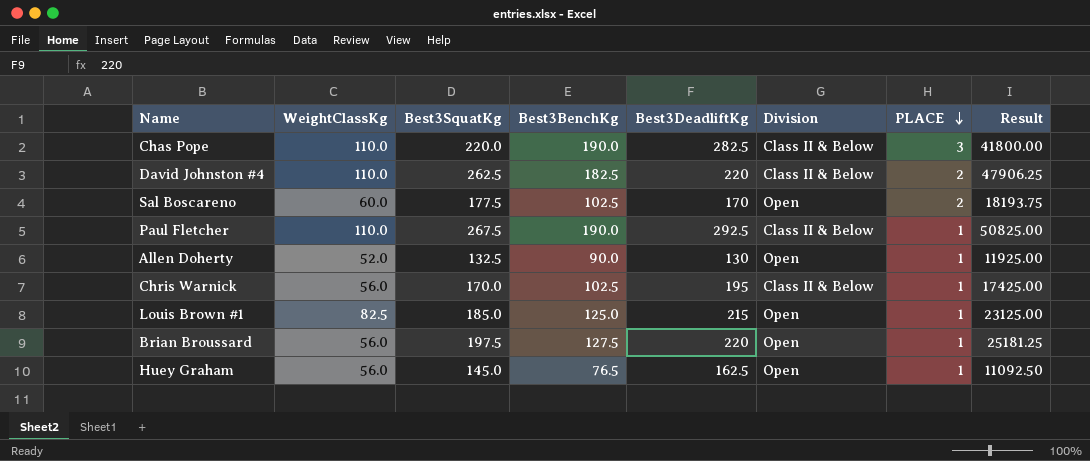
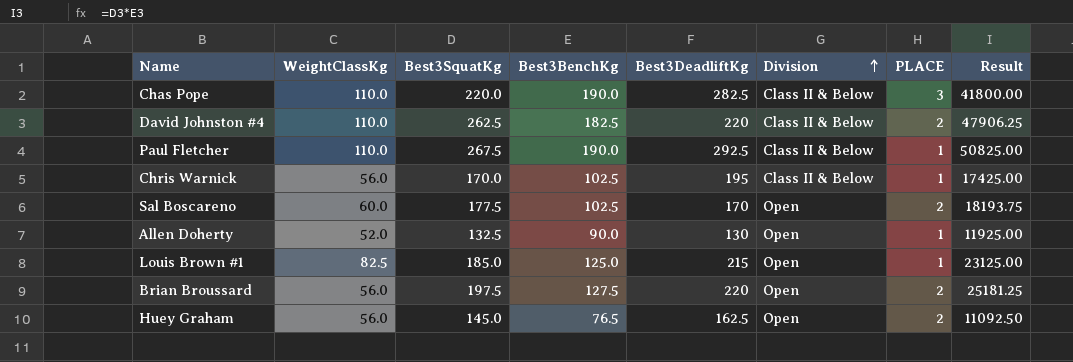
row order: PLACE descending -> Division ascending
Brian Broussard | PLACE: 1 -> 2
Huey Graham | PLACE: 1 -> 2

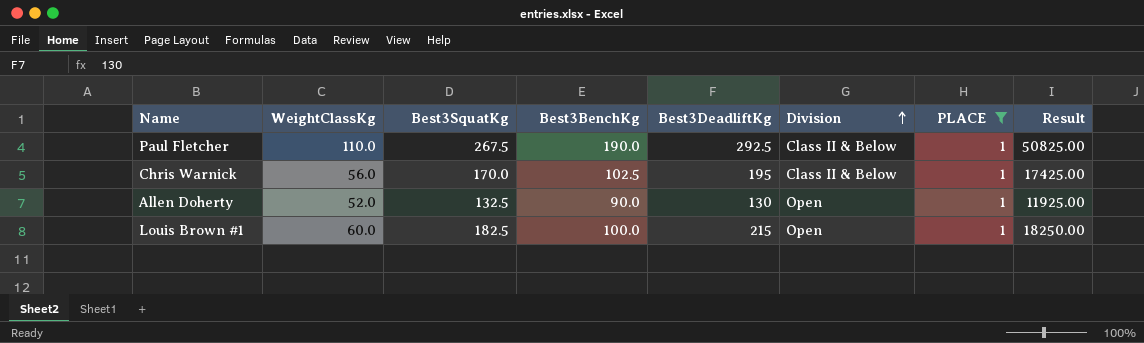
filter: none -> PLACE = 1
Louis Brown #1 | WeightClassKg: 82.5 -> 60.0
Louis Brown #1 | Best3SquatKg: 185.0 -> 182.5
Louis Brown #1 | Best3BenchKg: 125.0 -> 100.0
Louis Brown #1 | Result: 23125.00 -> 18250.00

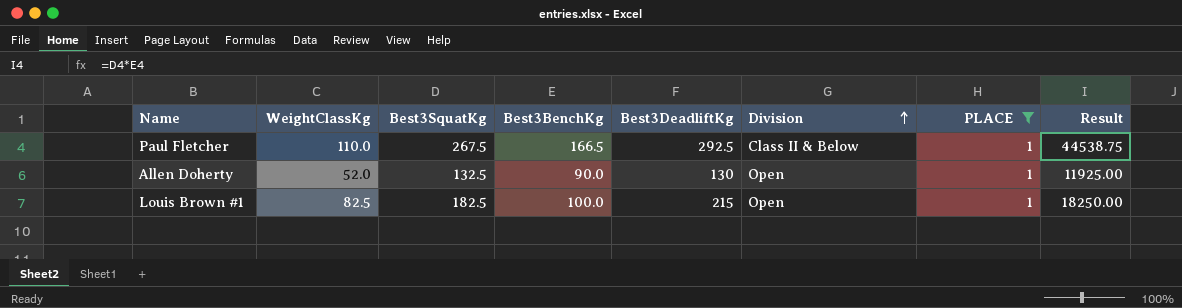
row Chris Warnick: 56.0 | 170.0 | 102.5 | 195 | Class II & Below | 1 | 17425.00 -> none
Paul Fletcher | Best3BenchKg: 190.0 -> 166.5
Paul Fletcher | Result: 50825.00 -> 44538.75
Louis Brown #1 | WeightClassKg: 60.0 -> 82.5

